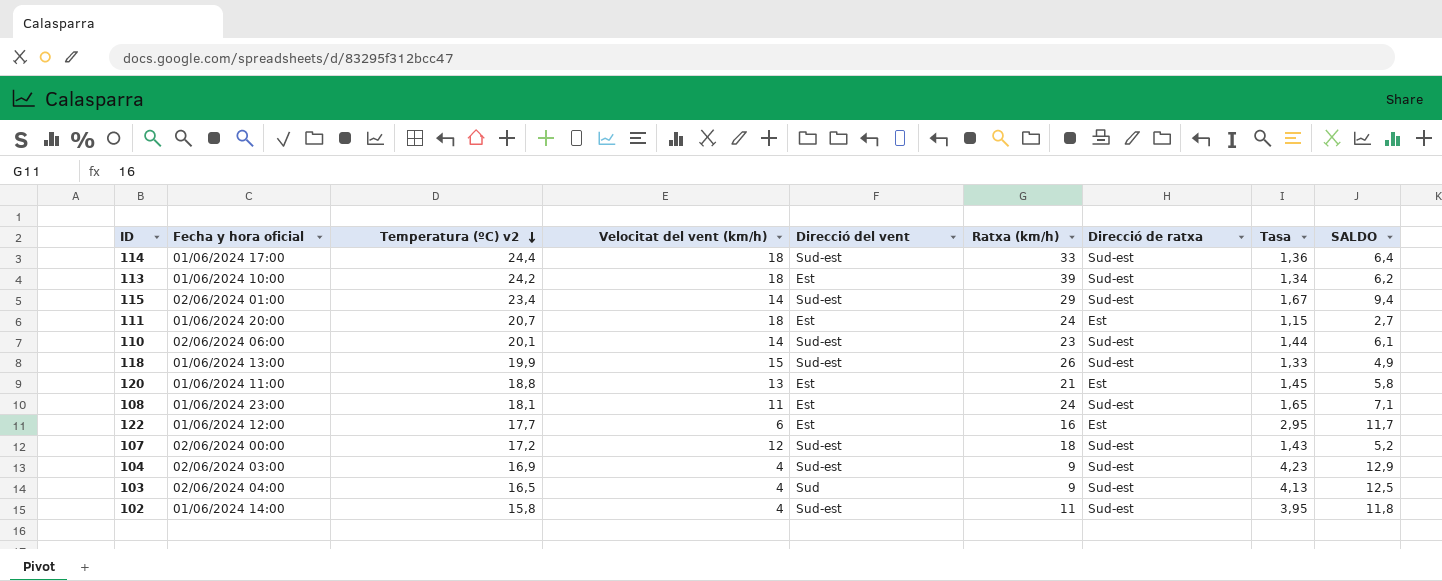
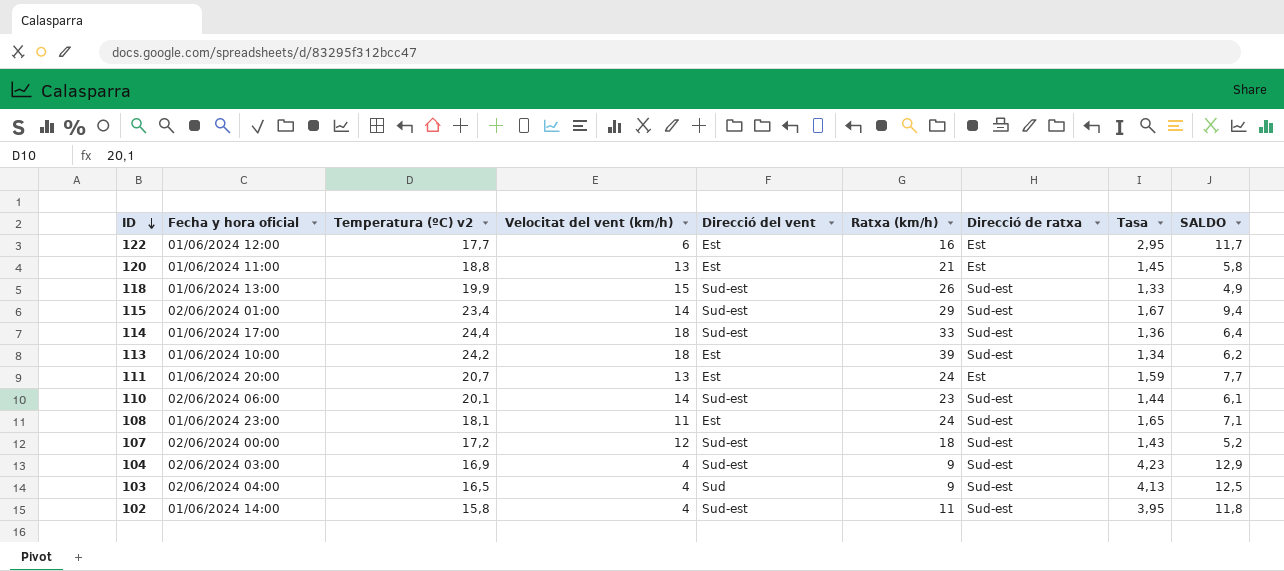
row order: Temperatura (ºC) v2 descending -> ID descending
111 | Velocitat del vent (km/h): 18 -> 13
111 | Tasa: 1,15 -> 1,59
111 | SALDO: 2,7 -> 7,7

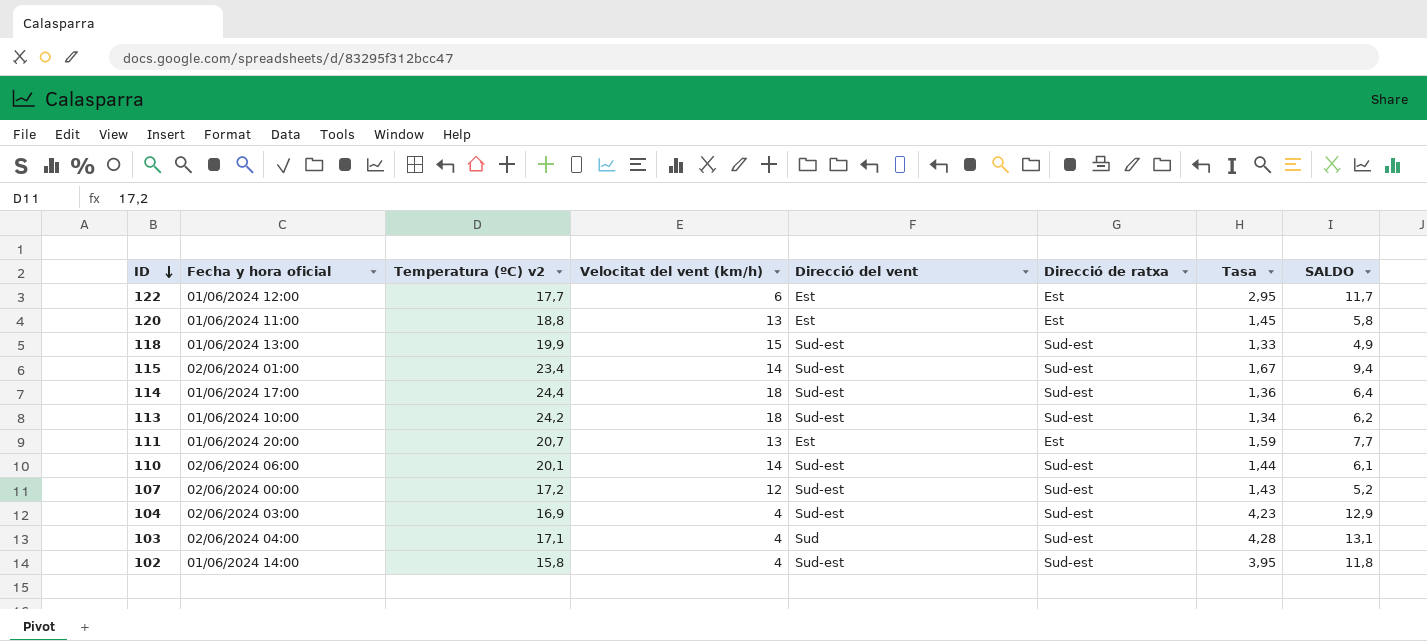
column Ratxa (km/h) | position: 6 -> none
row 108: 01/06/2024 23:00 | 18,1 | 11 | Est | 24 | Sud-est | 1,65 | 7,1 -> none
113 | Direcció del vent: Est -> Sud-est
103 | Temperatura (ºC) v2: 16,5 -> 17,1
103 | Tasa: 4,13 -> 4,28
103 | SALDO: 12,5 -> 13,1

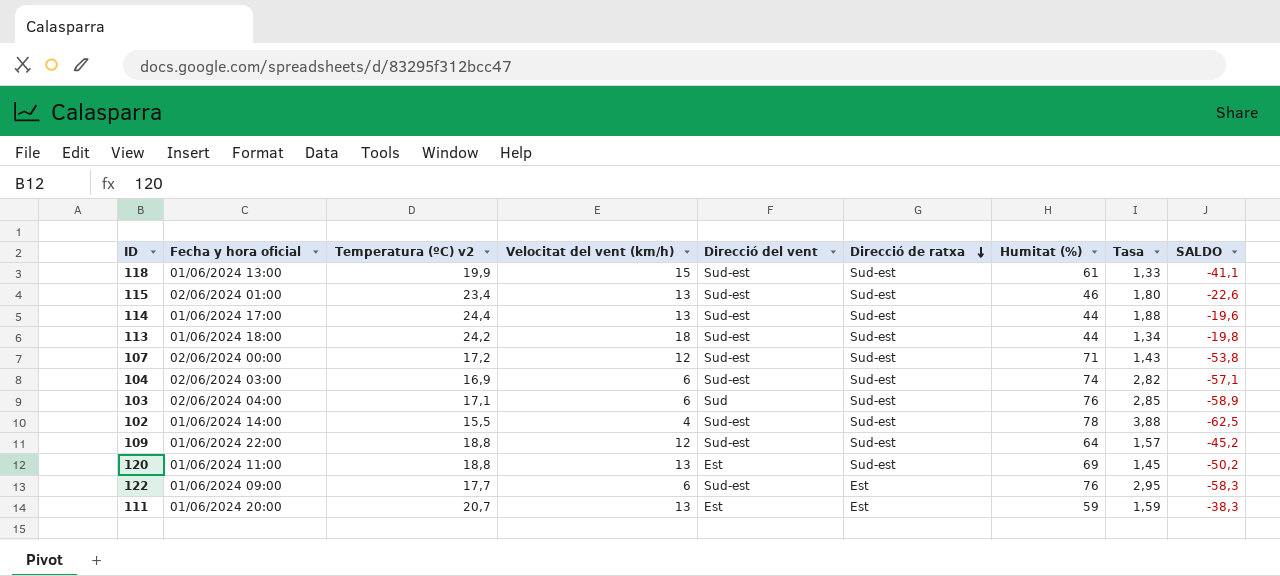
row order: ID descending -> Direcció de ratxa descending
column Humitat (%) | position: none -> 7
column SALDO | formula: [Temperatura (ºC) v2] - [Velocitat del vent (km/h)] -> [Temperatura (ºC) v2] - [Humitat (%)]
row 110: 02/06/2024 06:00 | 20,1 | 14 | Sud-est | Sud-est | 1,44 | 6,1 -> none
115 | Velocitat del vent (km/h): 14 -> 13
115 | Tasa: 1,67 -> 1,80
114 | Velocitat del vent (km/h): 18 -> 13
114 | Tasa: 1,36 -> 1,88
113 | Fecha y hora oficial: 01/06/2024 10:00 -> 01/06/2024 18:00
104 | Velocitat del vent (km/h): 4 -> 6
104 | Tasa: 4,23 -> 2,82
103 | Velocitat del vent (km/h): 4 -> 6
103 | Tasa: 4,28 -> 2,85
102 | Temperatura (ºC) v2: 15,8 -> 15,5
102 | Tasa: 3,95 -> 3,88
row 109: none -> 01/06/2024 22:00 | 18,8 | 12 | Sud-est | Sud-est | 64 | 1,57 | -45,2
120 | Direcció de ratxa: Est -> Sud-est
122 | Fecha y hora oficial: 01/06/2024 12:00 -> 01/06/2024 09:00
122 | Direcció del vent: Est -> Sud-est

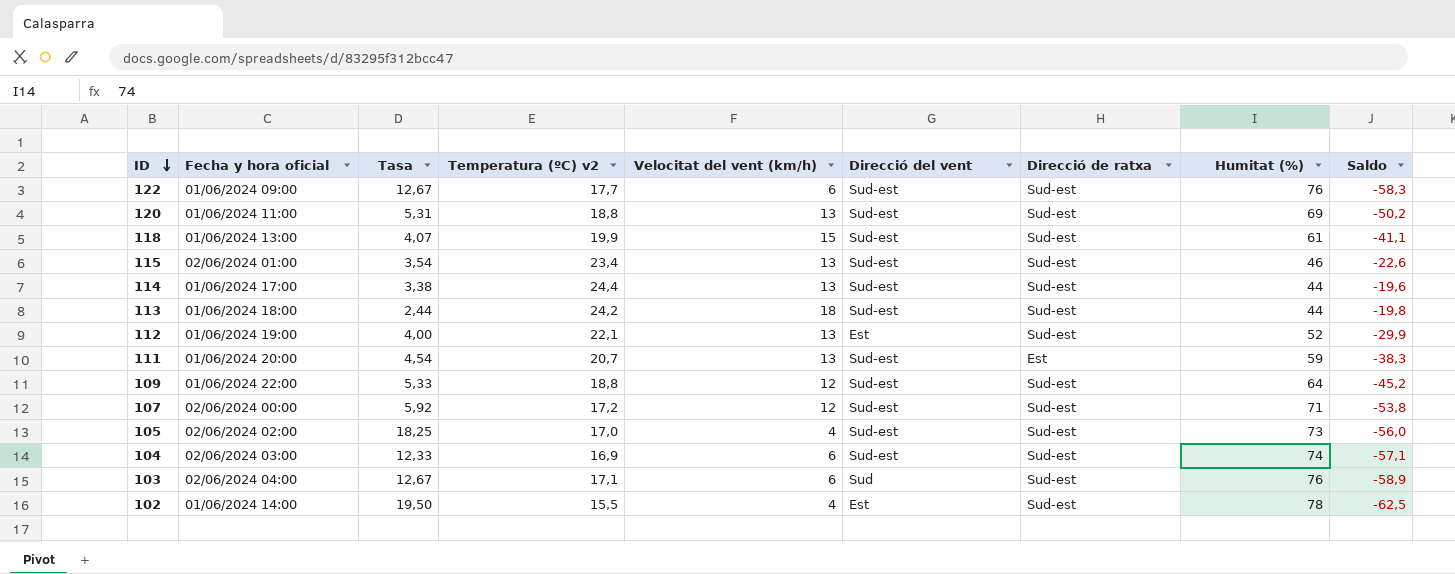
row order: Direcció de ratxa descending -> ID descending
column Tasa | formula: [Temperatura (ºC) v2] / [Velocitat del vent (km/h)] -> [Humitat (%)] / [Velocitat del vent (km/h)]
column Tasa | position: 8 -> 3
column name: SALDO -> Saldo
122 | Direcció de ratxa: Est -> Sud-est
120 | Direcció del vent: Est -> Sud-est
row 112: none -> 01/06/2024 19:00 | 4,00 | 22,1 | 13 | Est | Sud-est | 52 | -29,9
111 | Direcció del vent: Est -> Sud-est
row 105: none -> 02/06/2024 02:00 | 18,25 | 17,0 | 4 | Sud-est | Sud-est | 73 | -56,0
102 | Direcció del vent: Sud-est -> Est

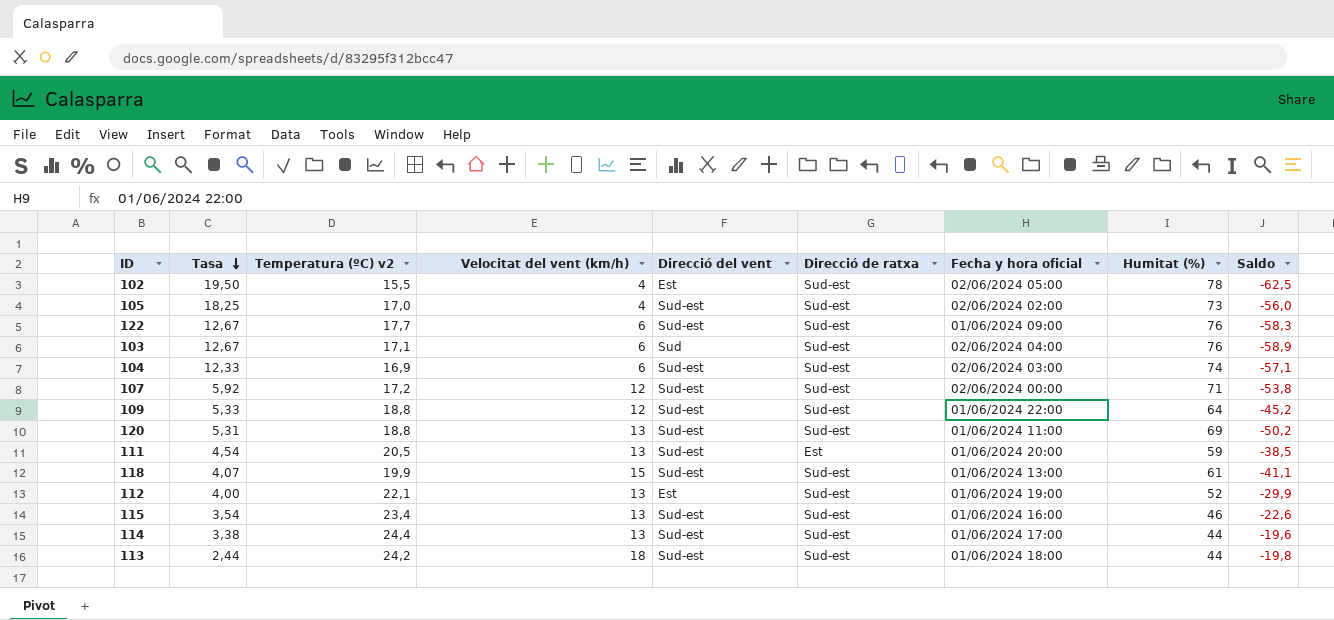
row order: ID descending -> Tasa descending
column Fecha y hora oficial | position: 2 -> 7
102 | Fecha y hora oficial: 01/06/2024 14:00 -> 02/06/2024 05:00
111 | Temperatura (ºC) v2: 20,7 -> 20,5
111 | Saldo: -38,3 -> -38,5
115 | Fecha y hora oficial: 02/06/2024 01:00 -> 01/06/2024 16:00

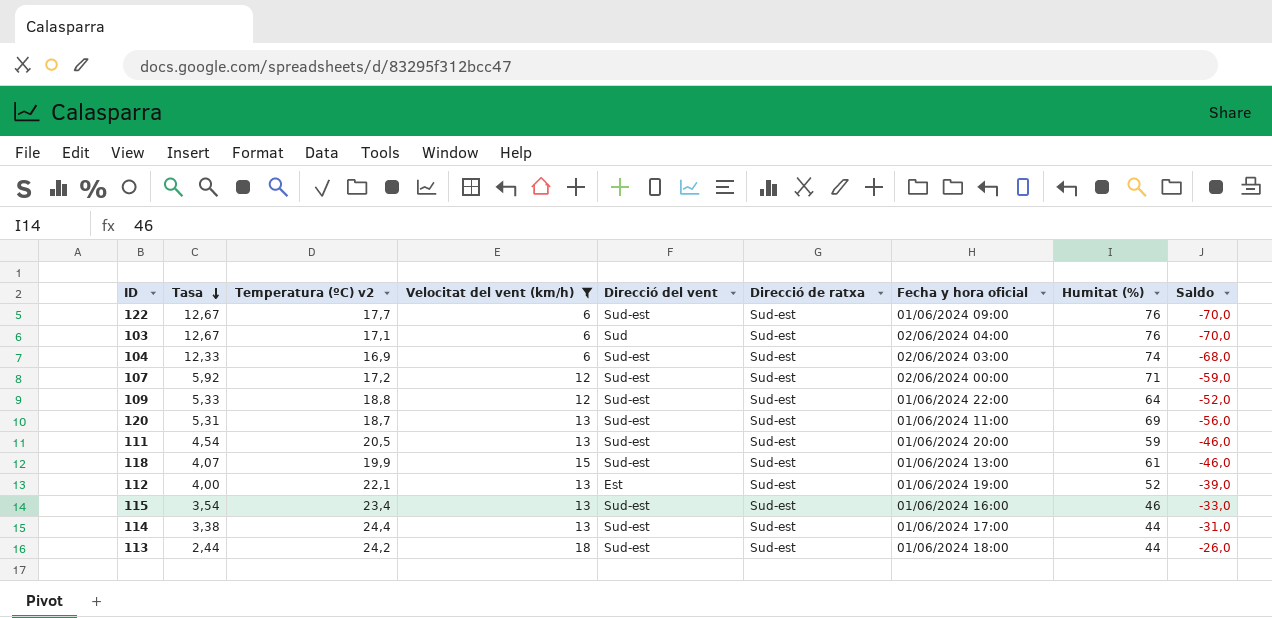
filter: none -> Velocitat del vent (km/h) != 4
column Saldo | formula: [Temperatura (ºC) v2] - [Humitat (%)] -> [Velocitat del vent (km/h)] - [Humitat (%)]
120 | Temperatura (ºC) v2: 18,8 -> 18,7
111 | Direcció de ratxa: Est -> Sud-est

